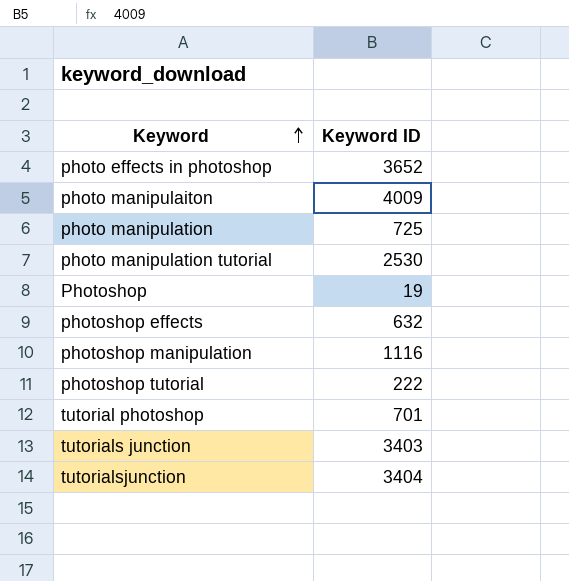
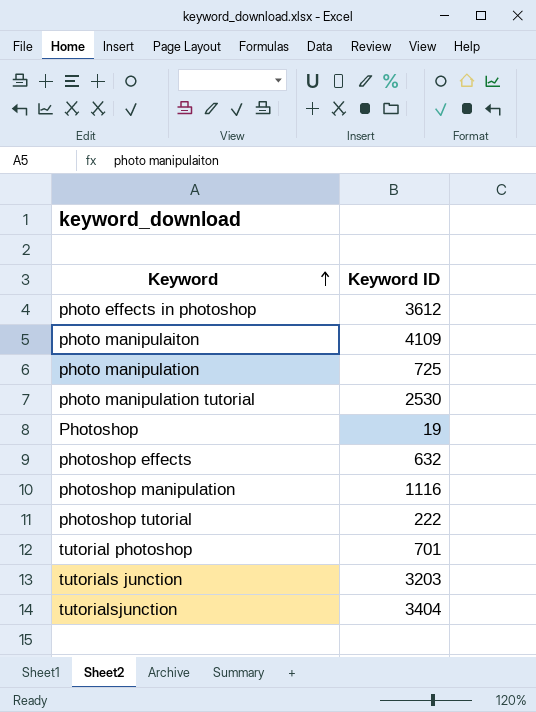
photo effects in photoshop | Keyword ID: 3652 -> 3612
photo manipulaiton | Keyword ID: 4009 -> 4109
tutorials junction | Keyword ID: 3403 -> 3203

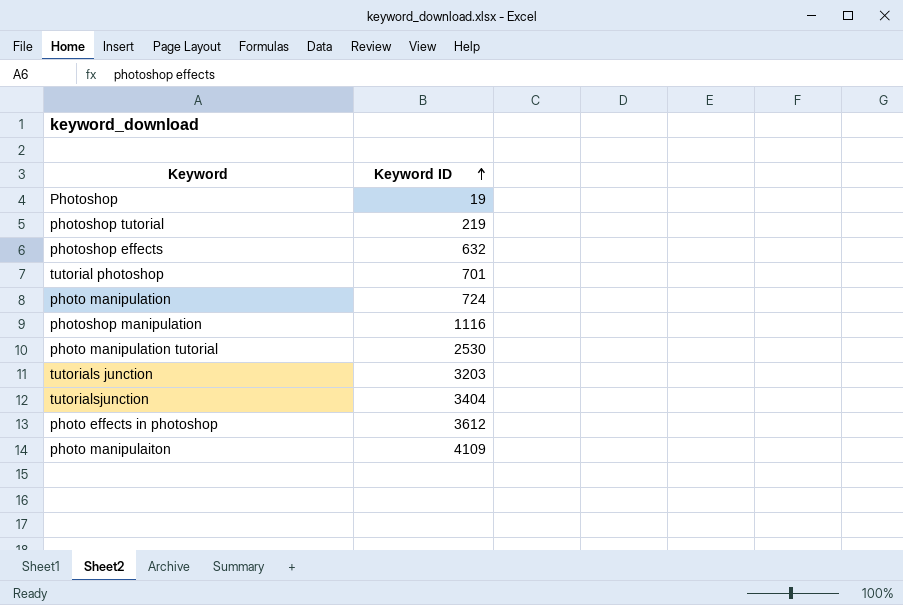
row order: Keyword ascending -> Keyword ID ascending
photoshop tutorial | Keyword ID: 222 -> 219
photo manipulation | Keyword ID: 725 -> 724

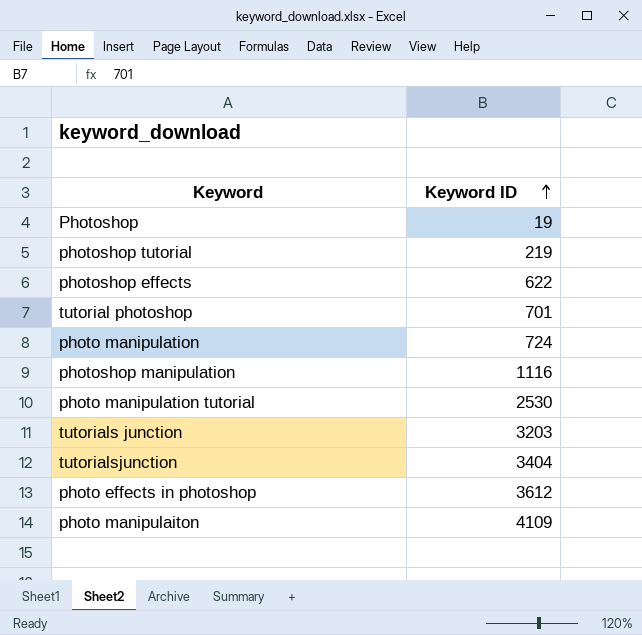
photoshop effects | Keyword ID: 632 -> 622

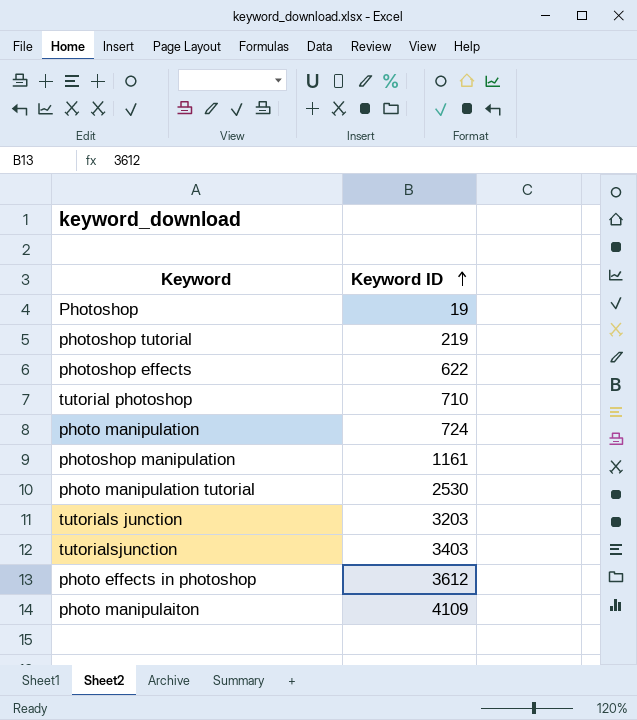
tutorial photoshop | Keyword ID: 701 -> 710
photoshop manipulation | Keyword ID: 1116 -> 1161
tutorialsjunction | Keyword ID: 3404 -> 3403

